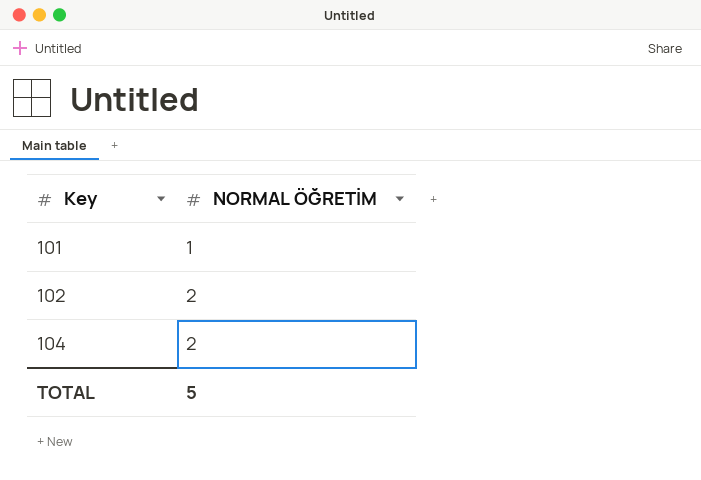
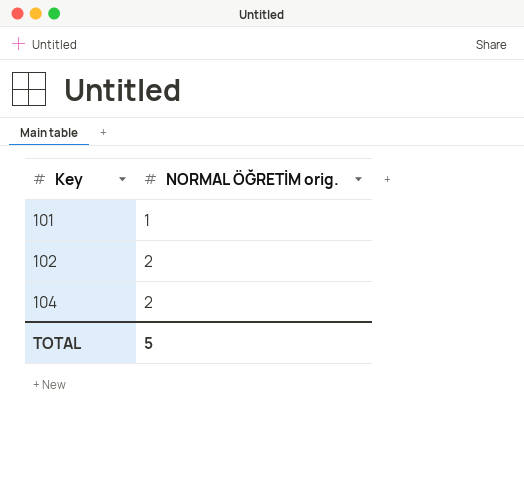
column name: NORMAL ÖĞRETİM -> NORMAL ÖĞRETİM orig.

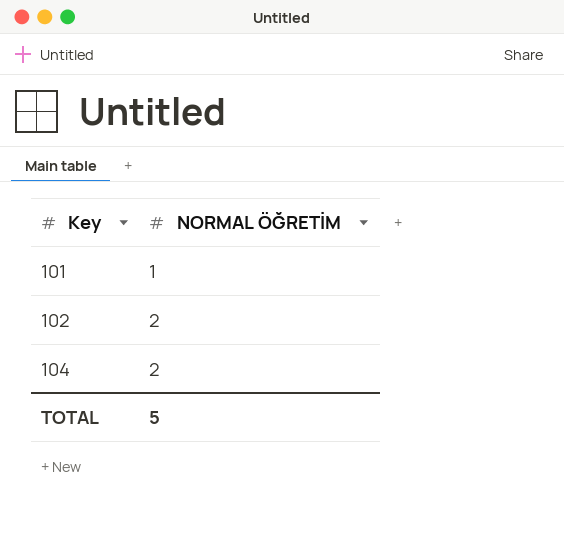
column name: NORMAL ÖĞRETİM orig. -> NORMAL ÖĞRETİM

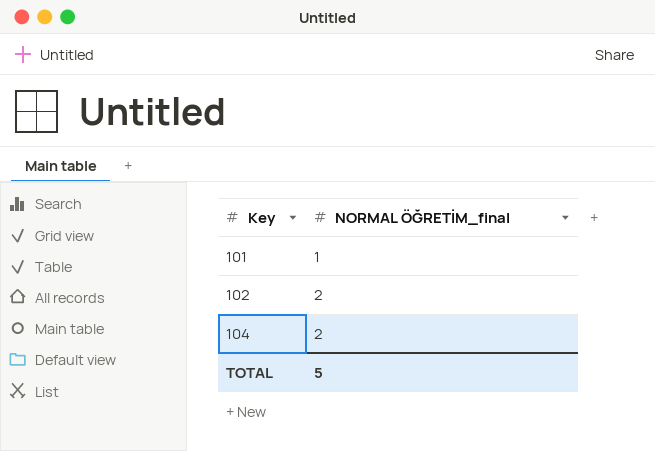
column name: NORMAL ÖĞRETİM -> NORMAL ÖĞRETİM_final

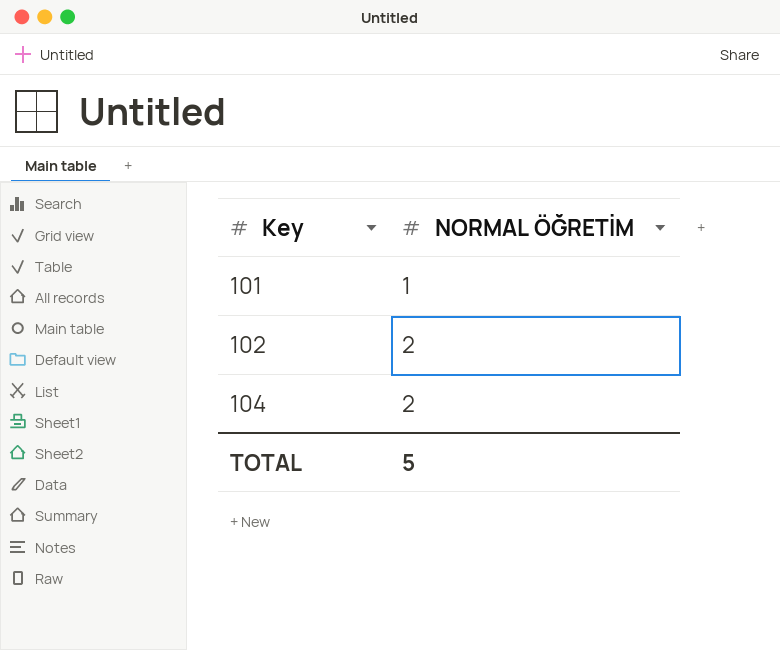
column name: NORMAL ÖĞRETİM_final -> NORMAL ÖĞRETİM

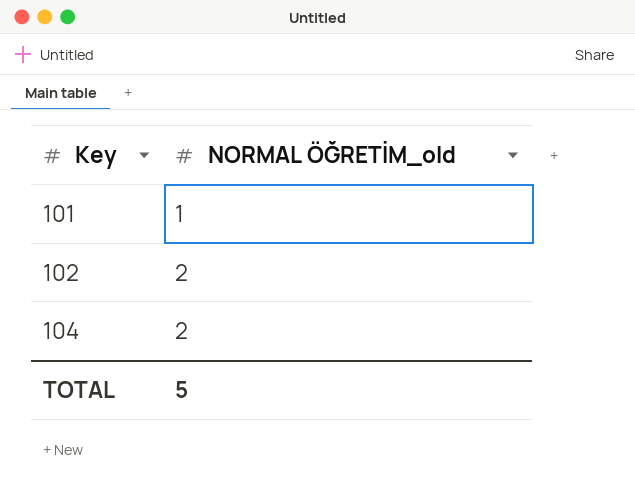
column name: NORMAL ÖĞRETİM -> NORMAL ÖĞRETİM_old

